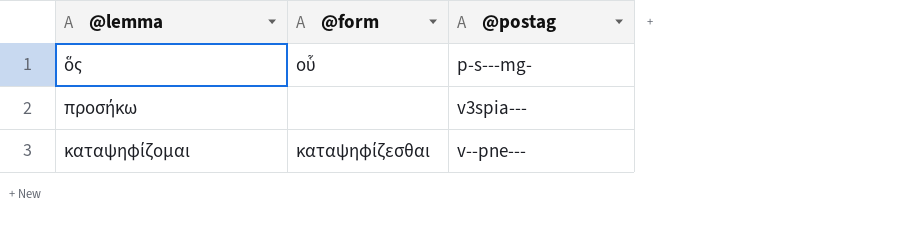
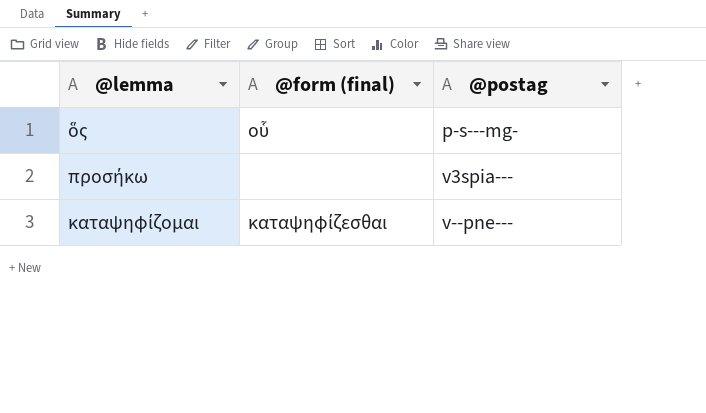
column name: @form -> @form (final)

